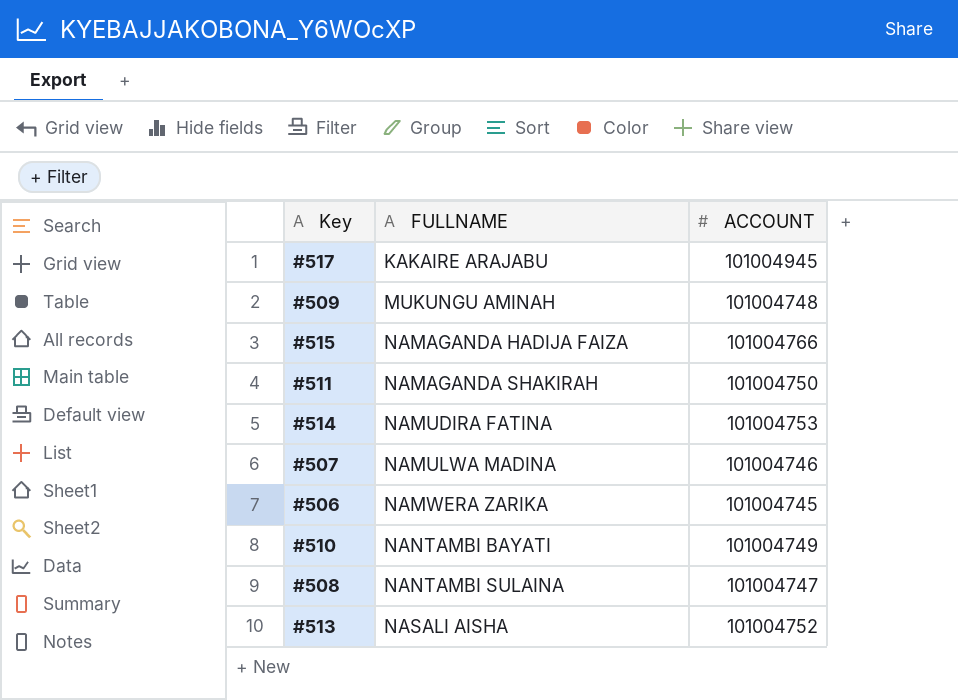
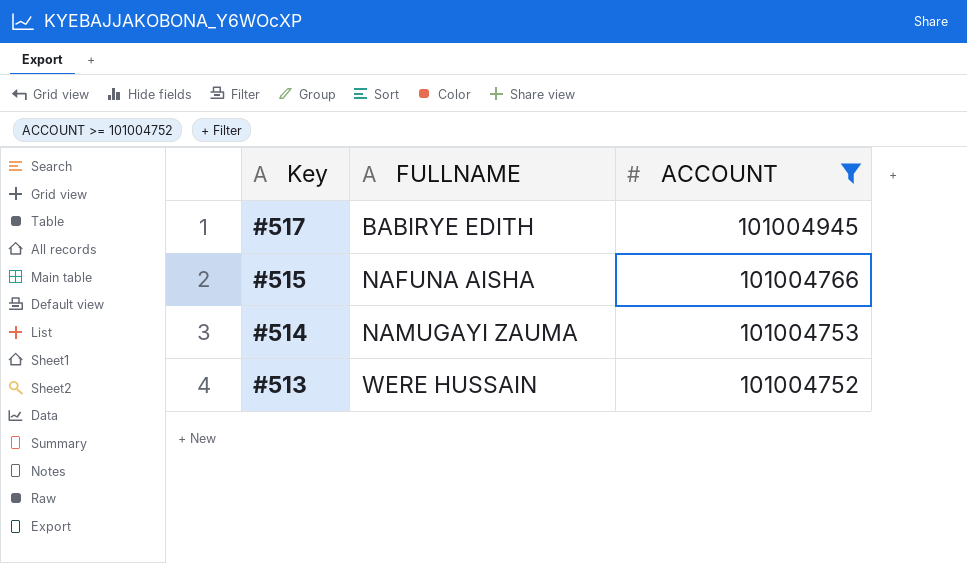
filter: none -> ACCOUNT >= 101004752
#517 | FULLNAME: KAKAIRE ARAJABU -> BABIRYE EDITH
#515 | FULLNAME: NAMAGANDA HADIJA FAIZA -> NAFUNA AISHA
#514 | FULLNAME: NAMUDIRA FATINA -> NAMUGAYI ZAUMA
#513 | FULLNAME: NASALI AISHA -> WERE HUSSAIN

